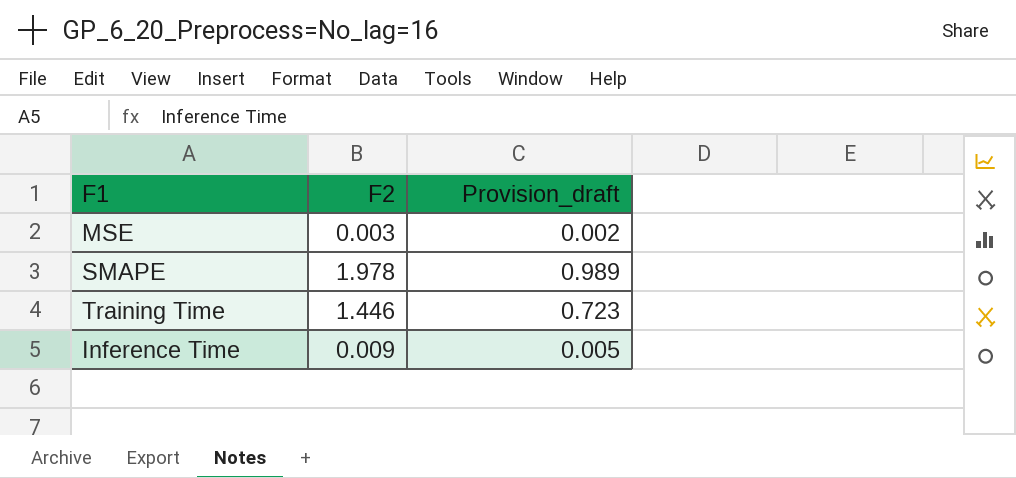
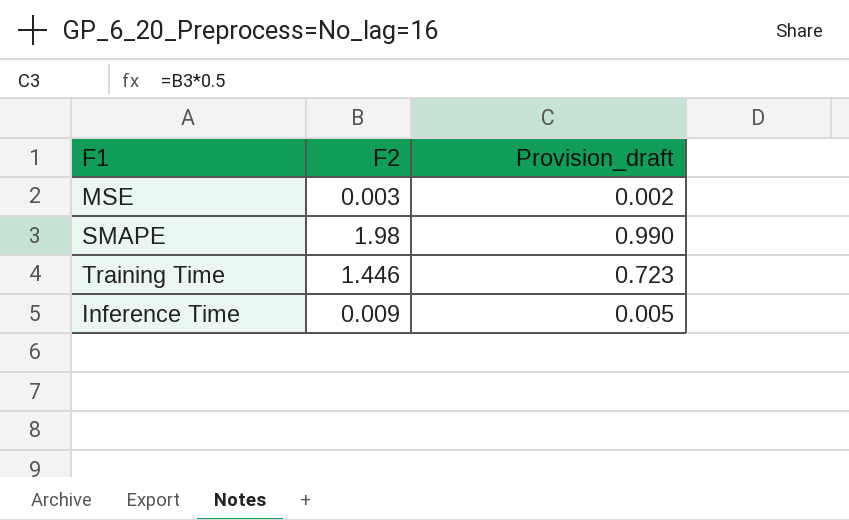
SMAPE | F2: 1.978 -> 1.98
SMAPE | Provision_draft: 0.989 -> 0.990

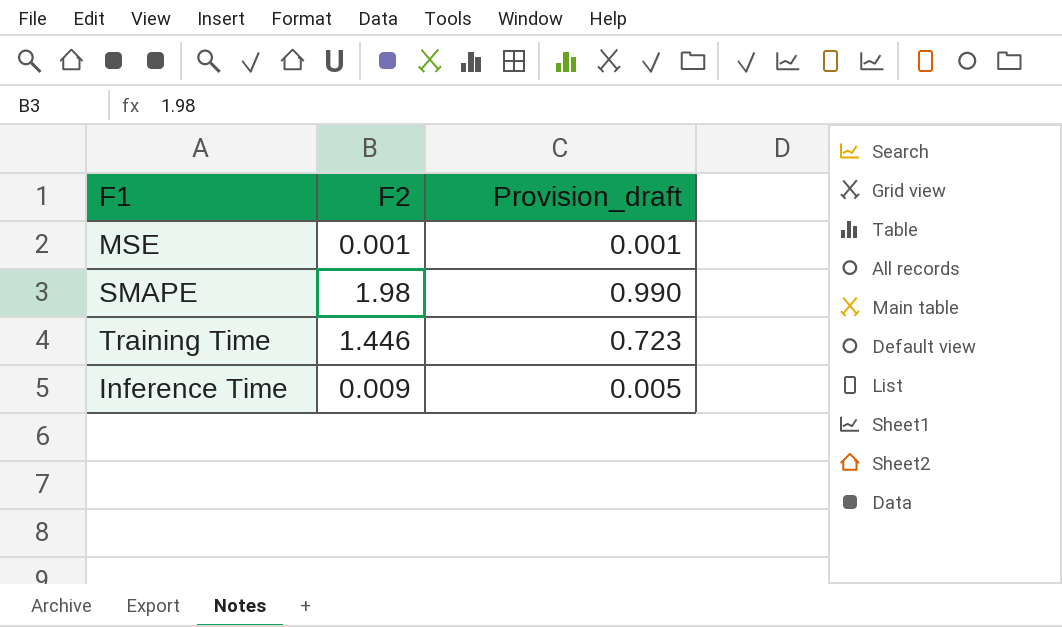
MSE | F2: 0.003 -> 0.001
MSE | Provision_draft: 0.002 -> 0.001

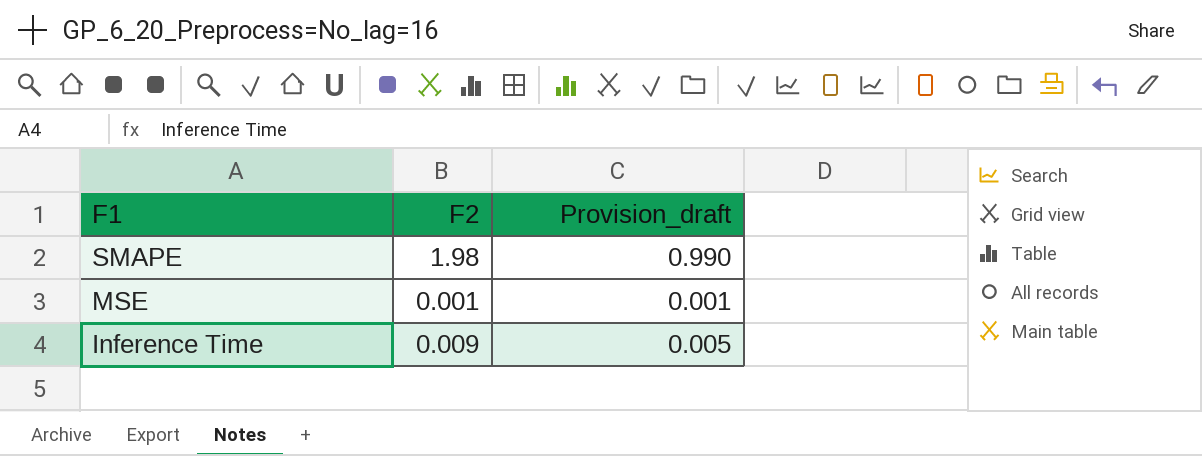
row order: none -> F1 descending
row Training Time: 1.446 | 0.723 -> none

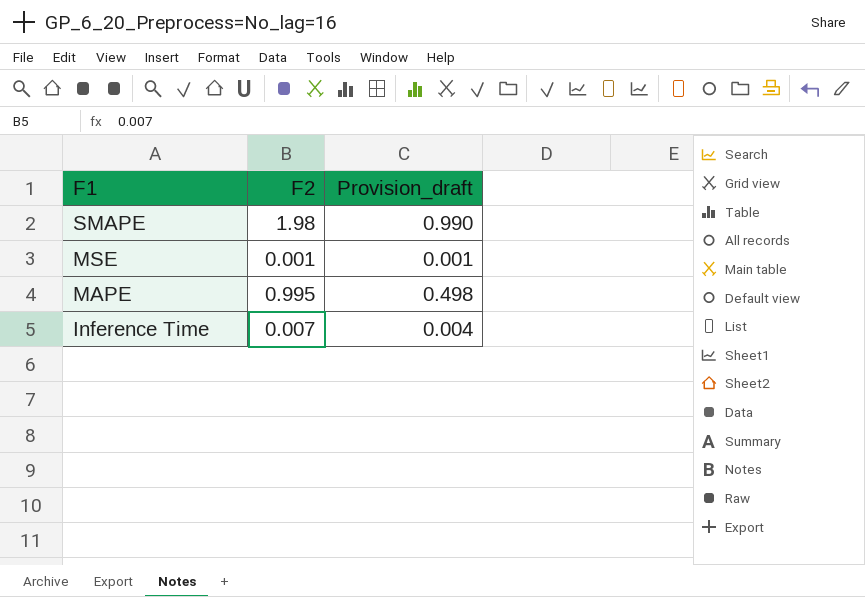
row MAPE: none -> 0.995 | 0.498
Inference Time | F2: 0.009 -> 0.007
Inference Time | Provision_draft: 0.005 -> 0.004

